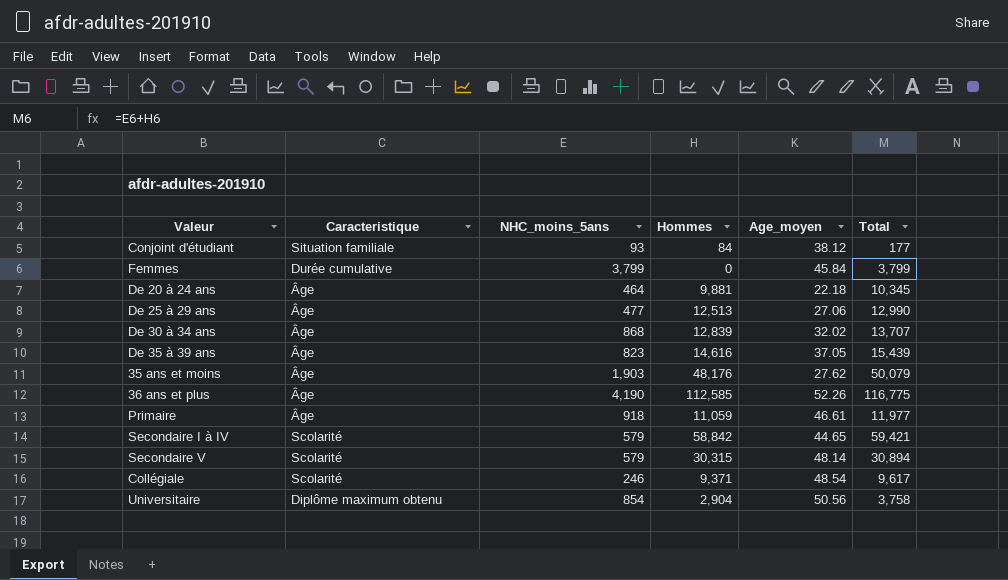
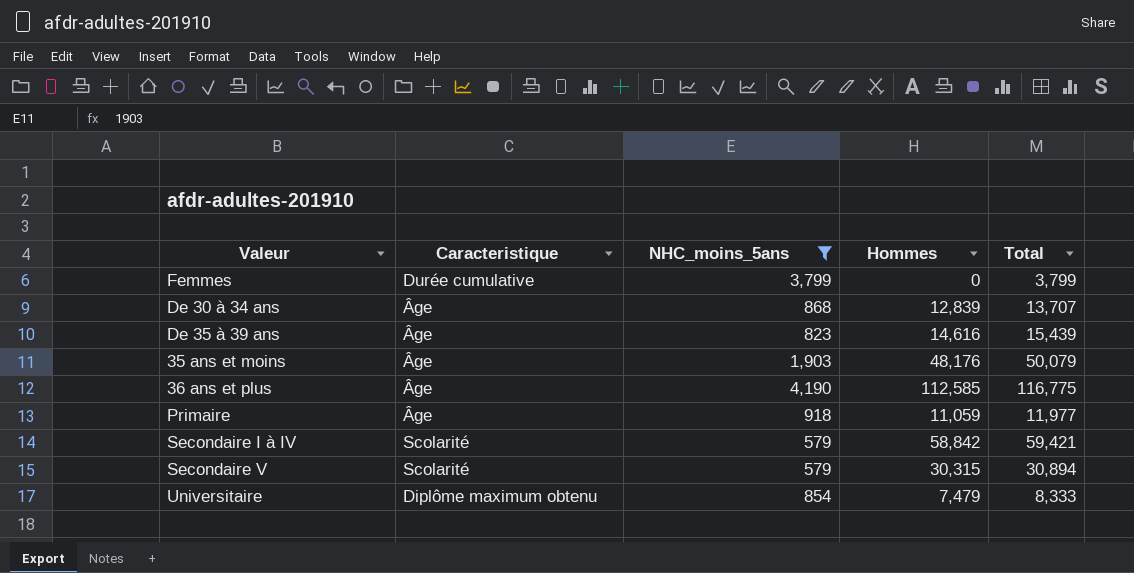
filter: none -> NHC_moins_5ans >= 579
column Age_moyen | position: 5 -> none
Universitaire | Hommes: 2,904 -> 7,479
Universitaire | Total: 3,758 -> 8,333

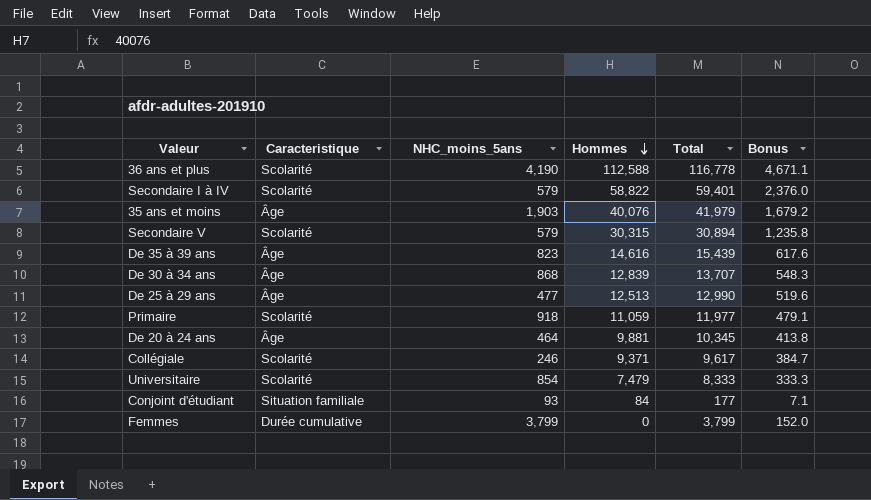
filter: NHC_moins_5ans >= 579 -> none
row order: none -> Hommes descending
column Bonus | formula: none -> [Total] * 0.04
36 ans et plus | Caracteristique: Âge -> Scolarité
36 ans et plus | Hommes: 112,585 -> 112,588
36 ans et plus | Total: 116,775 -> 116,778
Secondaire I à IV | Hommes: 58,842 -> 58,822
Secondaire I à IV | Total: 59,421 -> 59,401
35 ans et moins | Hommes: 48,176 -> 40,076
35 ans et moins | Total: 50,079 -> 41,979
Primaire | Caracteristique: Âge -> Scolarité
Universitaire | Caracteristique: Diplôme maximum obtenu -> Scolarité

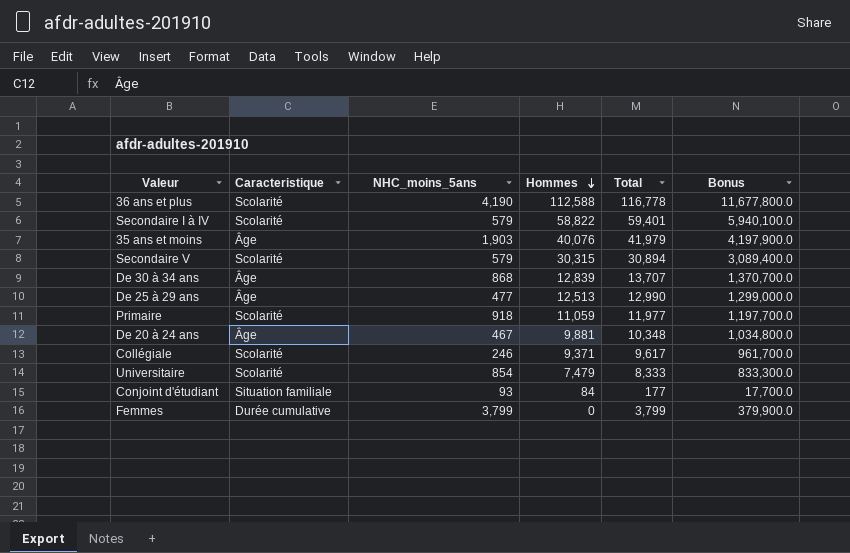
column Bonus | formula: [Total] * 0.04 -> [Total] * 100
row De 35 à 39 ans: Âge | 823 | 14,616 | 15,439 | 617.6 -> none
De 20 à 24 ans | NHC_moins_5ans: 464 -> 467
De 20 à 24 ans | Total: 10,345 -> 10,348

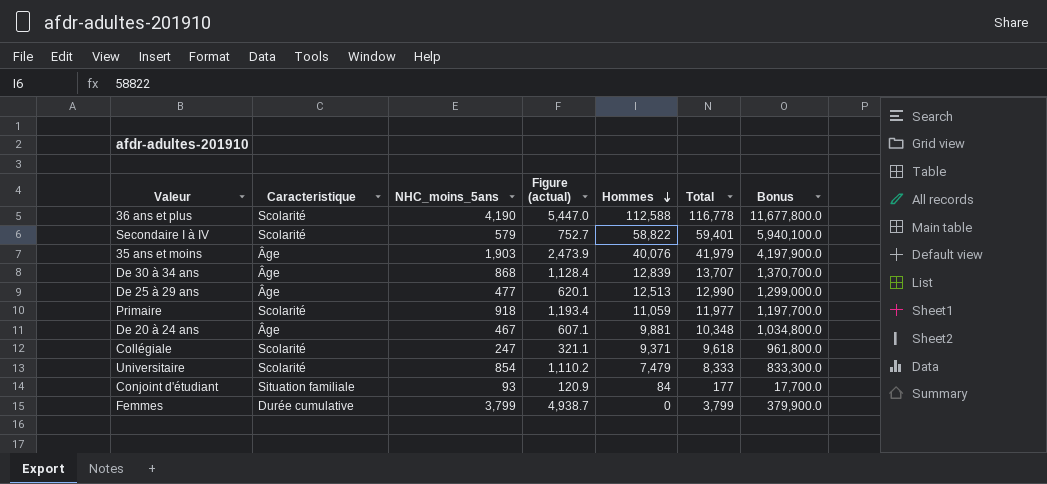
column Figure (actual) | formula: none -> [NHC_moins_5ans] * 1.3
row Secondaire V: Scolarité | 579 | 30,315 | 30,894 | 3,089,400.0 -> none
Collégiale | NHC_moins_5ans: 246 -> 247
Collégiale | Total: 9,617 -> 9,618
Collégiale | Bonus: 961,700.0 -> 961,800.0

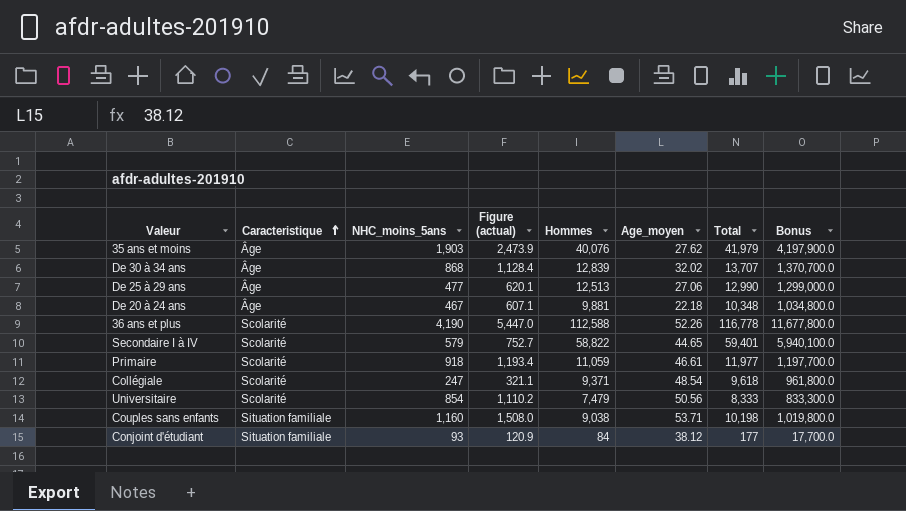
row order: Hommes descending -> Caracteristique ascending
column Age_moyen | position: none -> 6
row Femmes: Durée cumulative | 3,799 | 4,938.7 | 0 | 3,799 | 379,900.0 -> none
row Couples sans enfants: none -> Situation familiale | 1,160 | 1,508.0 | 9,038 | 53.71 | 10,198 | 1,019,800.0

